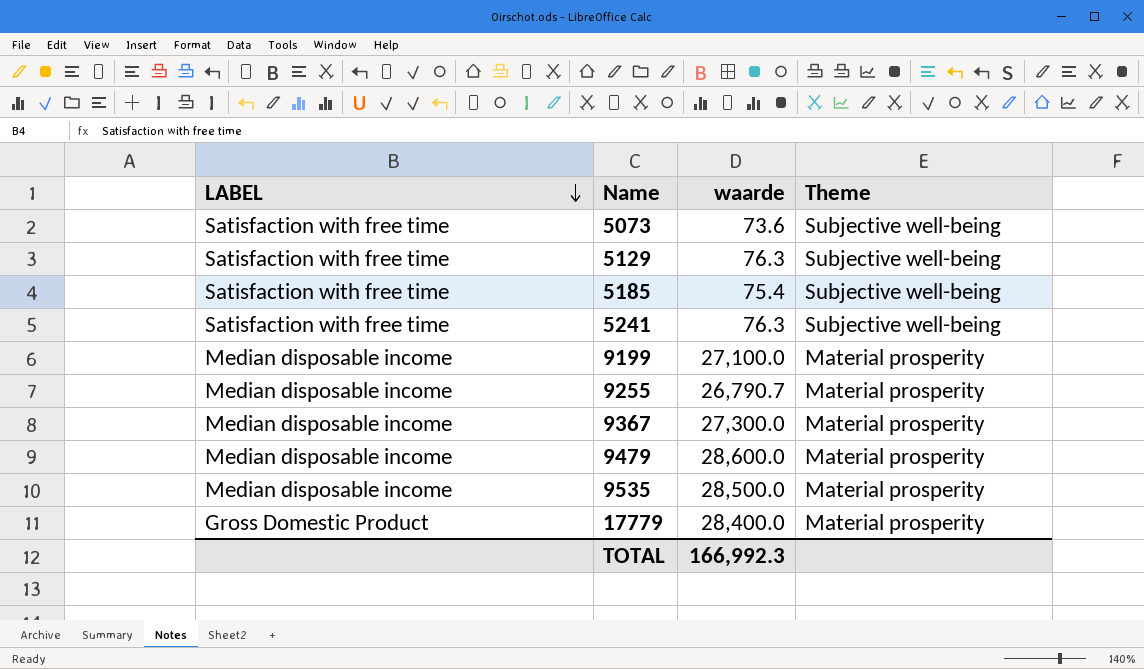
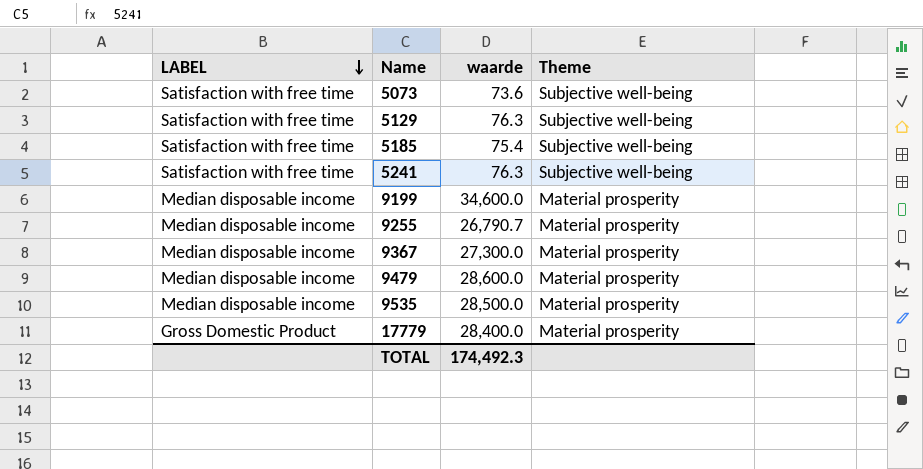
9199 | waarde: 27,100.0 -> 34,600.0
TOTAL | waarde: 166,992.3 -> 174,492.3

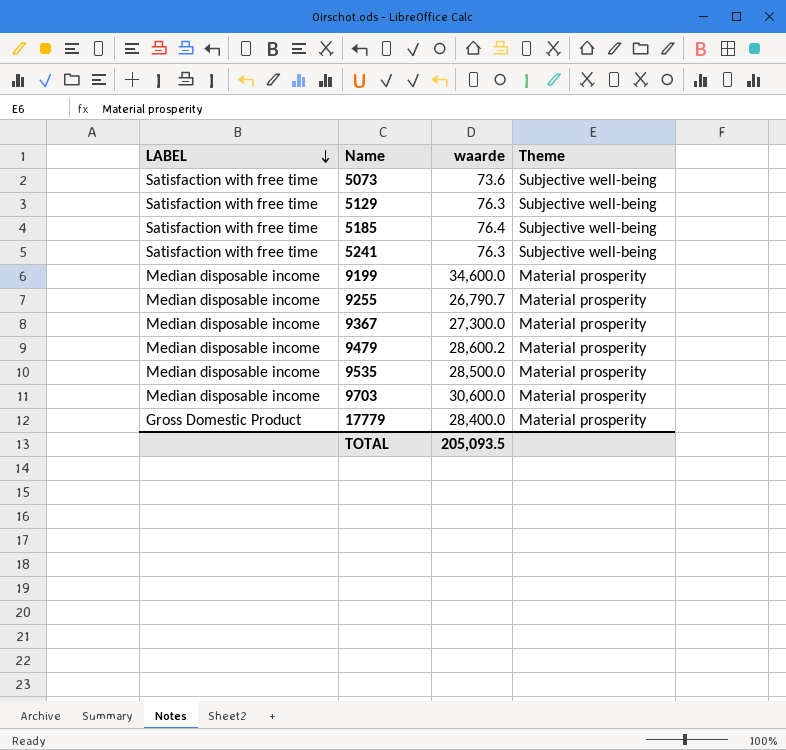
5185 | waarde: 75.4 -> 76.4
9479 | waarde: 28,600.0 -> 28,600.2
row 9703: none -> Median disposable income | 30,600.0 | Material prosperity
TOTAL | waarde: 174,492.3 -> 205,093.5

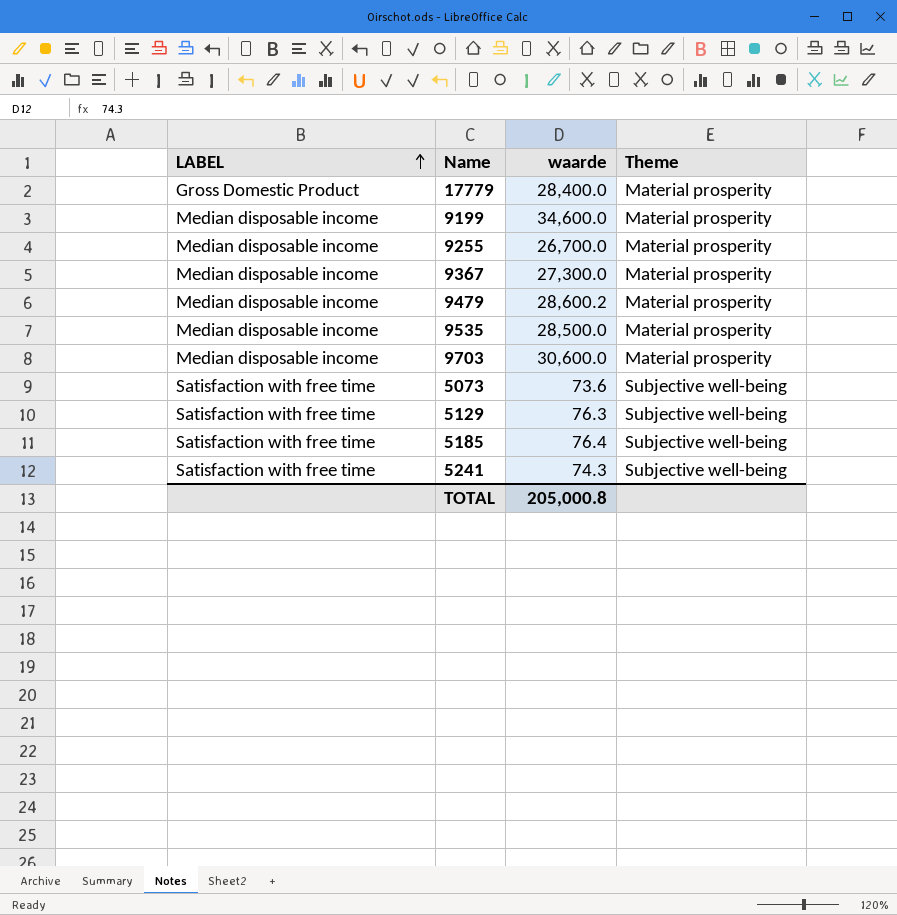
row order: LABEL descending -> LABEL ascending
9255 | waarde: 26,790.7 -> 26,700.0
5241 | waarde: 76.3 -> 74.3
TOTAL | waarde: 205,093.5 -> 205,000.8

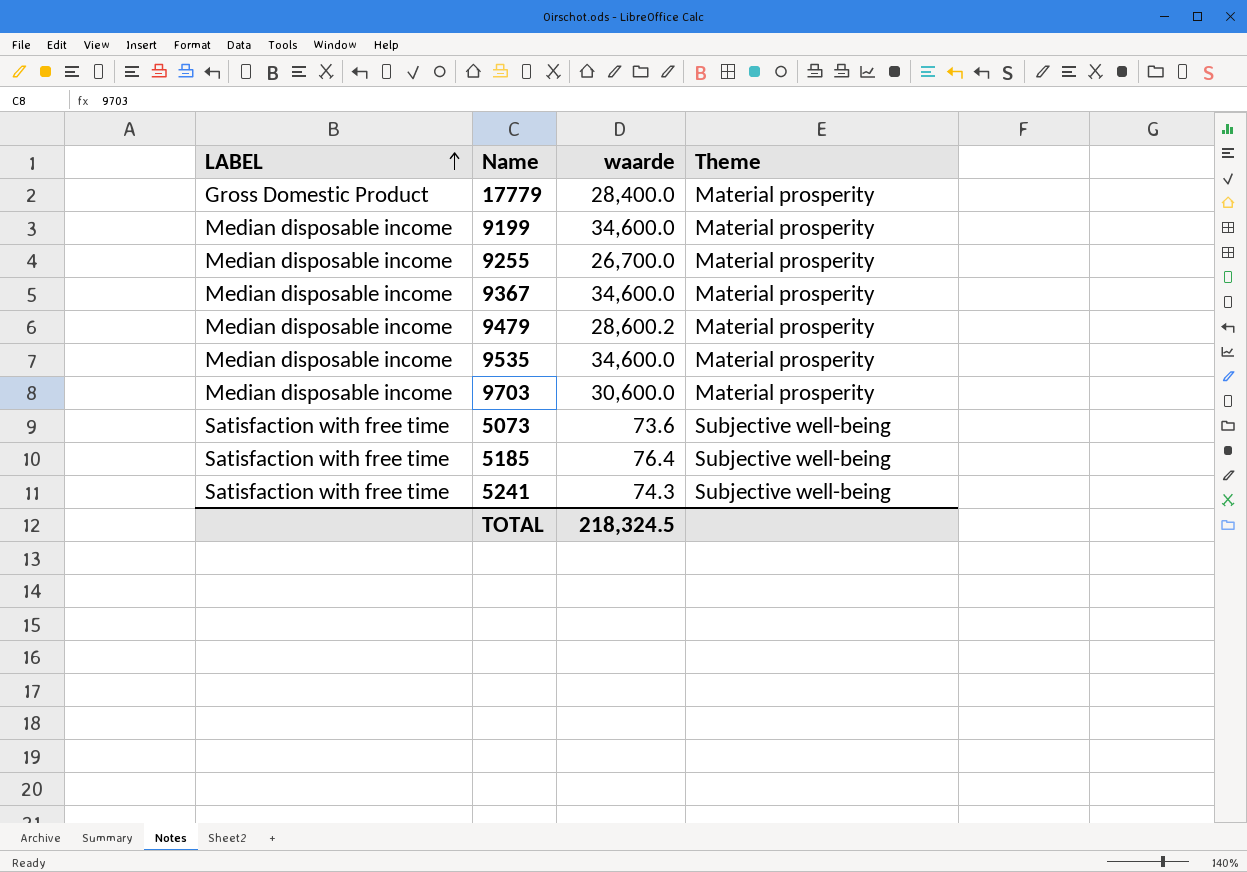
row 5129: Satisfaction with free time | 76.3 | Subjective well-being -> none
9367 | waarde: 27,300.0 -> 34,600.0
9535 | waarde: 28,500.0 -> 34,600.0
TOTAL | waarde: 205,000.8 -> 218,324.5

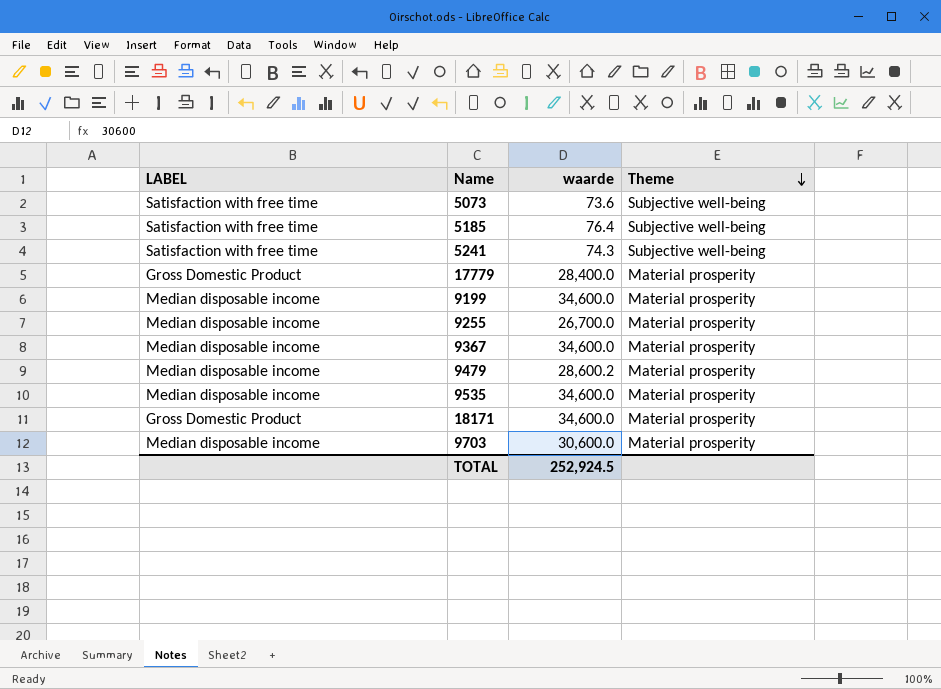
row order: LABEL ascending -> Theme descending
row 18171: none -> Gross Domestic Product | 34,600.0 | Material prosperity
TOTAL | waarde: 218,324.5 -> 252,924.5

